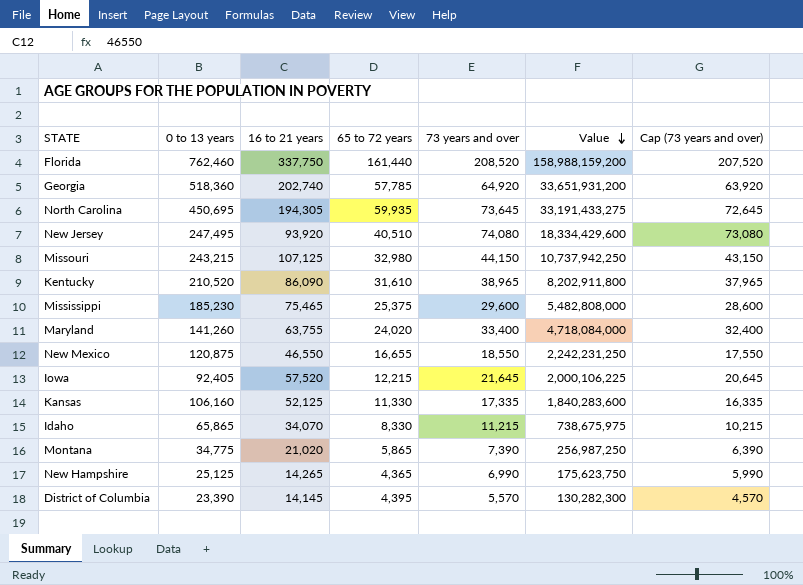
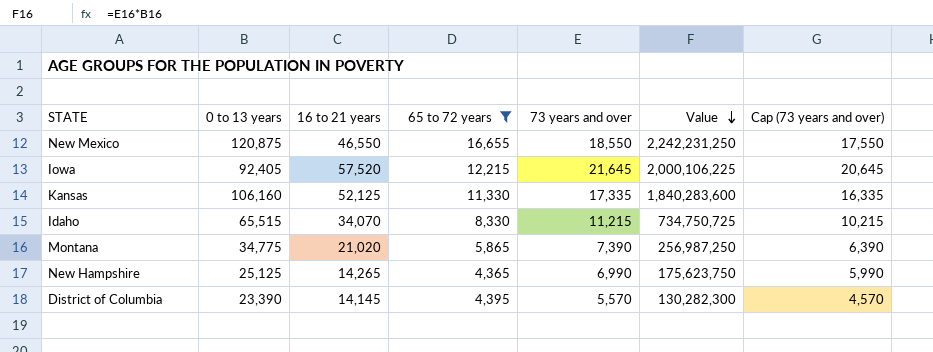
filter: none -> 65 to 72 years <= 16,655
Idaho | 0 to 13 years: 65,865 -> 65,515
Idaho | Value: 738,675,975 -> 734,750,725

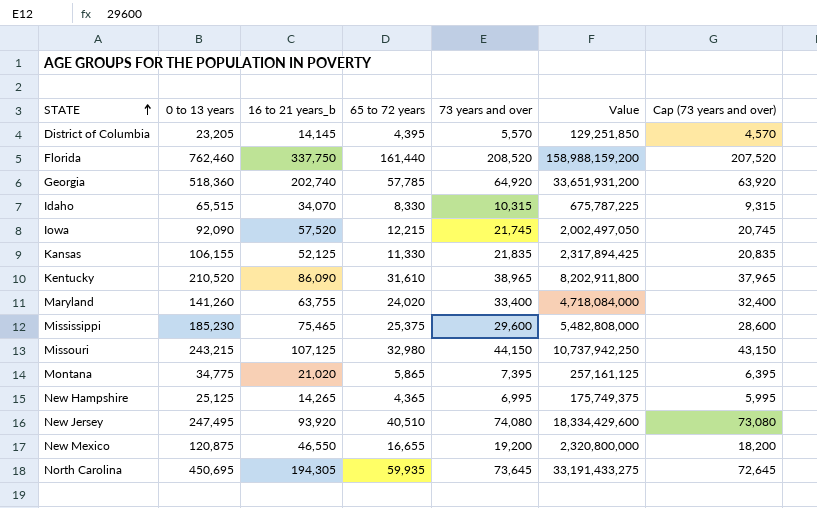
filter: 65 to 72 years <= 16,655 -> none
row order: Value descending -> STATE ascending
column name: 16 to 21 years -> 16 to 21 years_b
District of Columbia | 0 to 13 years: 23,390 -> 23,205
District of Columbia | Value: 130,282,300 -> 129,251,850
Idaho | 73 years and over: 11,215 -> 10,315
Idaho | Value: 734,750,725 -> 675,787,225
Idaho | Cap (73 years and over): 10,215 -> 9,315
Iowa | 0 to 13 years: 92,405 -> 92,090
Iowa | 73 years and over: 21,645 -> 21,745
Iowa | Value: 2,000,106,225 -> 2,002,497,050
Iowa | Cap (73 years and over): 20,645 -> 20,745
Kansas | 0 to 13 years: 106,160 -> 106,155
Kansas | 73 years and over: 17,335 -> 21,835
Kansas | Value: 1,840,283,600 -> 2,317,894,425
Kansas | Cap (73 years and over): 16,335 -> 20,835
Montana | 73 years and over: 7,390 -> 7,395
Montana | Value: 256,987,250 -> 257,161,125
Montana | Cap (73 years and over): 6,390 -> 6,395
New Hampshire | 73 years and over: 6,990 -> 6,995
New Hampshire | Value: 175,623,750 -> 175,749,375
New Hampshire | Cap (73 years and over): 5,990 -> 5,995
New Mexico | 73 years and over: 18,550 -> 19,200
New Mexico | Value: 2,242,231,250 -> 2,320,800,000
New Mexico | Cap (73 years and over): 17,550 -> 18,200

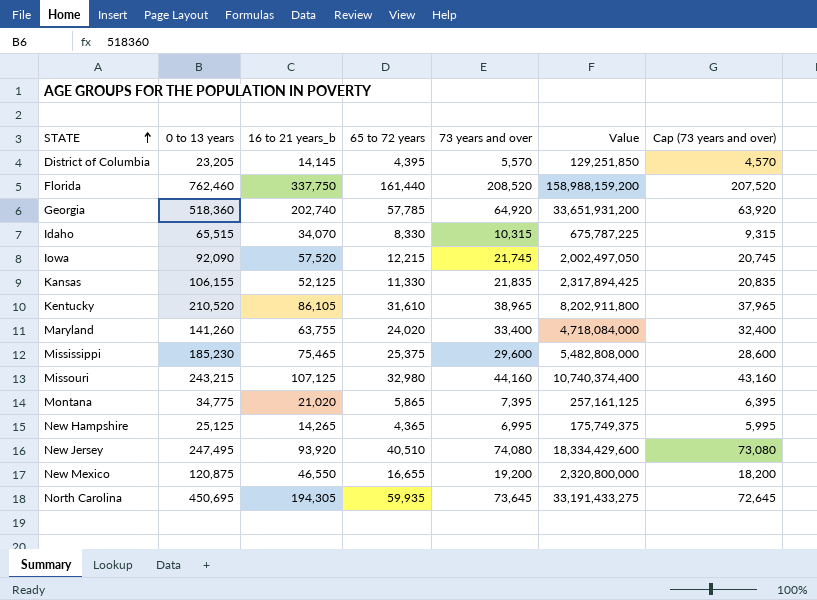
Kentucky | 16 to 21 years_b: 86,090 -> 86,105
Missouri | 73 years and over: 44,150 -> 44,160
Missouri | Value: 10,737,942,250 -> 10,740,374,400
Missouri | Cap (73 years and over): 43,150 -> 43,160

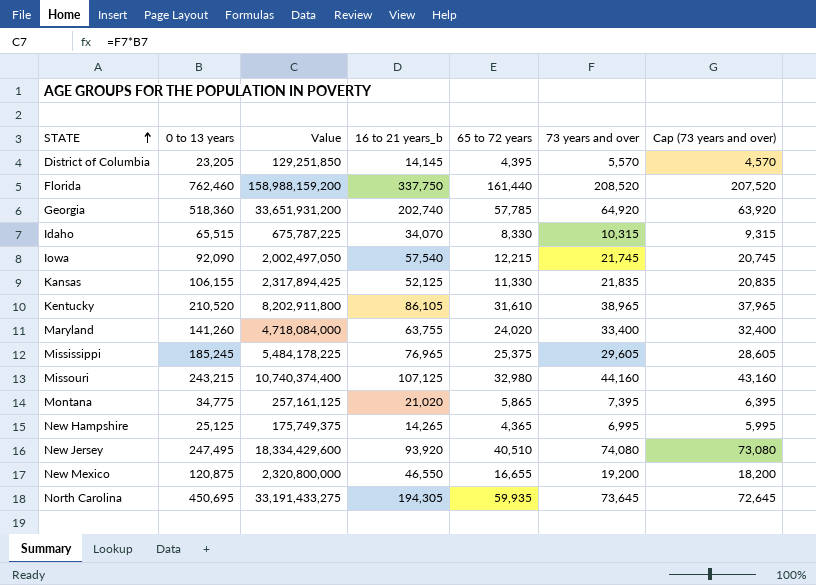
column Value | position: 6 -> 3
Iowa | 16 to 21 years_b: 57,520 -> 57,540
Mississippi | 0 to 13 years: 185,230 -> 185,245
Mississippi | Value: 5,482,808,000 -> 5,484,178,225
Mississippi | 16 to 21 years_b: 75,465 -> 76,965
Mississippi | 73 years and over: 29,600 -> 29,605
Mississippi | Cap (73 years and over): 28,600 -> 28,605

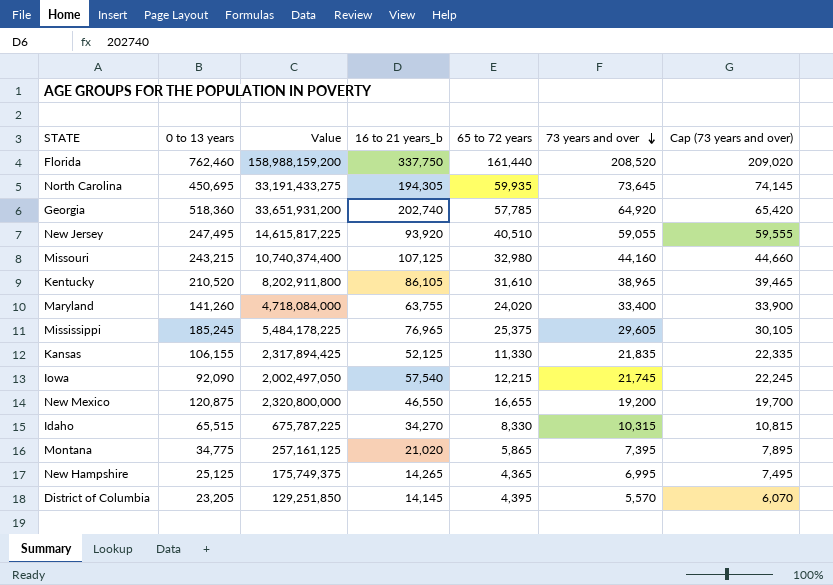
row order: STATE ascending -> 73 years and over descending
column Cap (73 years and over) | formula: [73 years and over] - 1000 -> [73 years and over] + 500
New Jersey | Value: 18,334,429,600 -> 14,615,817,225
New Jersey | 73 years and over: 74,080 -> 59,055
Idaho | 16 to 21 years_b: 34,070 -> 34,270

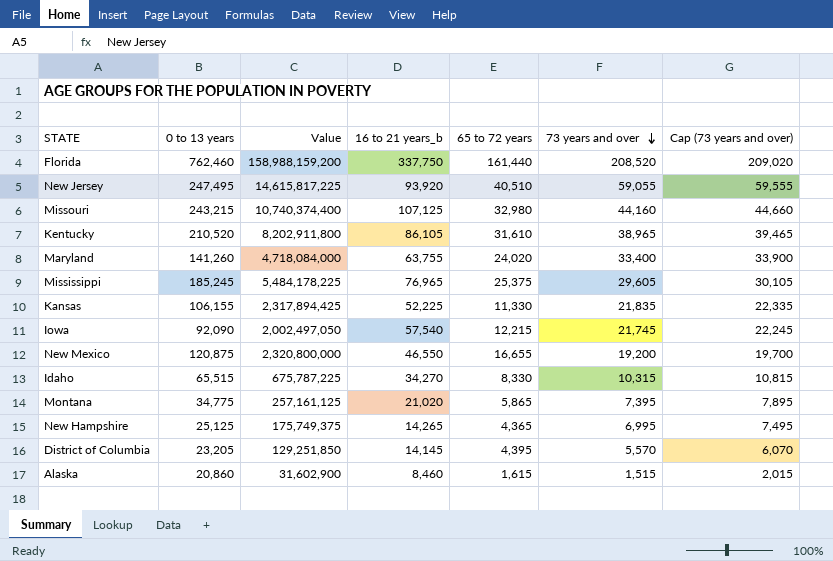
row North Carolina: 450,695 | 33,191,433,275 | 194,305 | 59,935 | 73,645 | 74,145 -> none
row Georgia: 518,360 | 33,651,931,200 | 202,740 | 57,785 | 64,920 | 65,420 -> none
Kansas | 16 to 21 years_b: 52,125 -> 52,225
row Alaska: none -> 20,860 | 31,602,900 | 8,460 | 1,615 | 1,515 | 2,015

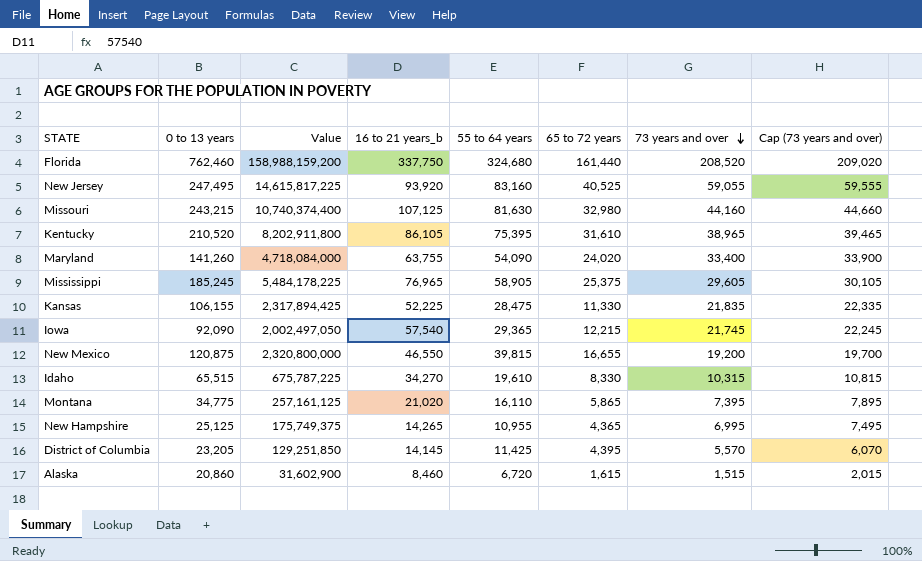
column 55 to 64 years | position: none -> 5
New Jersey | 65 to 72 years: 40,510 -> 40,525

